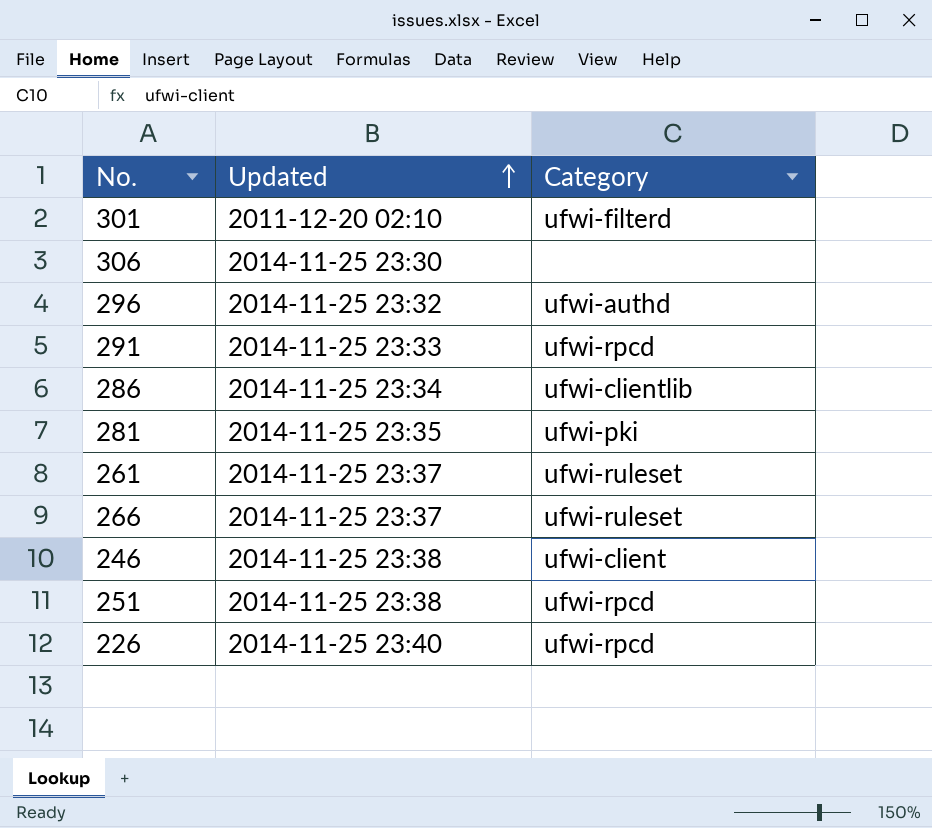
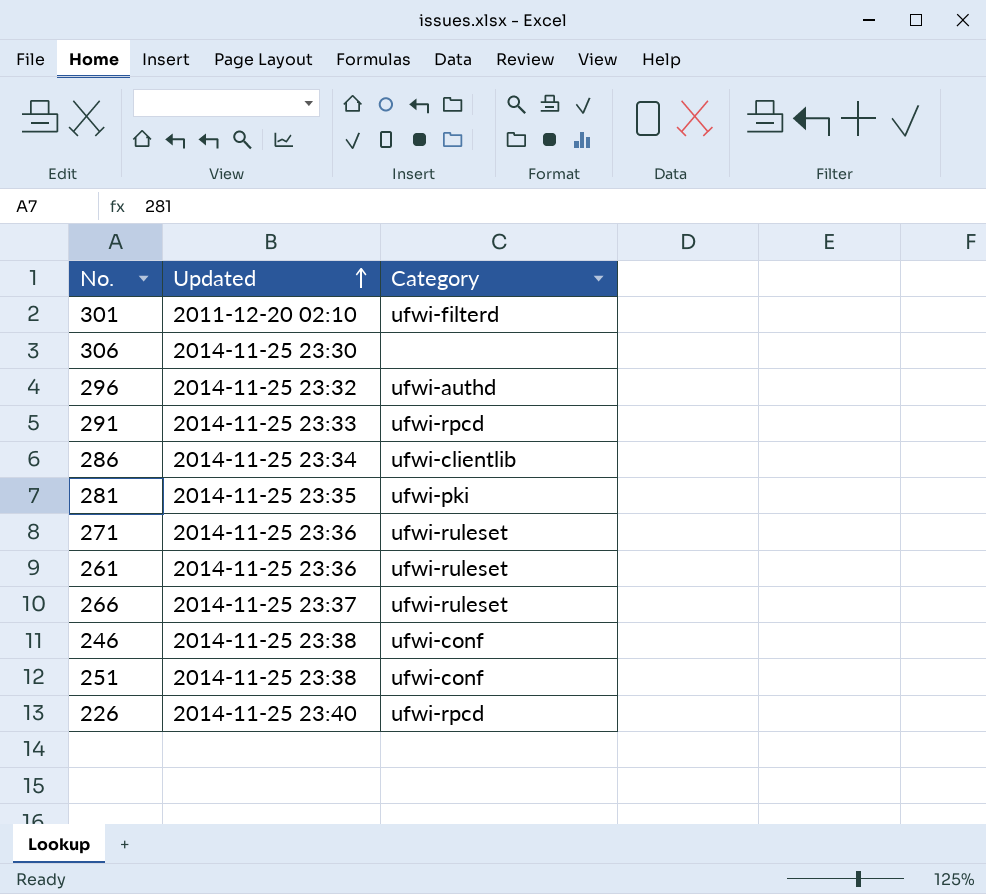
row 271: none -> 2014-11-25 23:36 | ufwi-ruleset
261 | Updated: 2014-11-25 23:37 -> 2014-11-25 23:36
246 | Category: ufwi-client -> ufwi-conf
251 | Category: ufwi-rpcd -> ufwi-conf

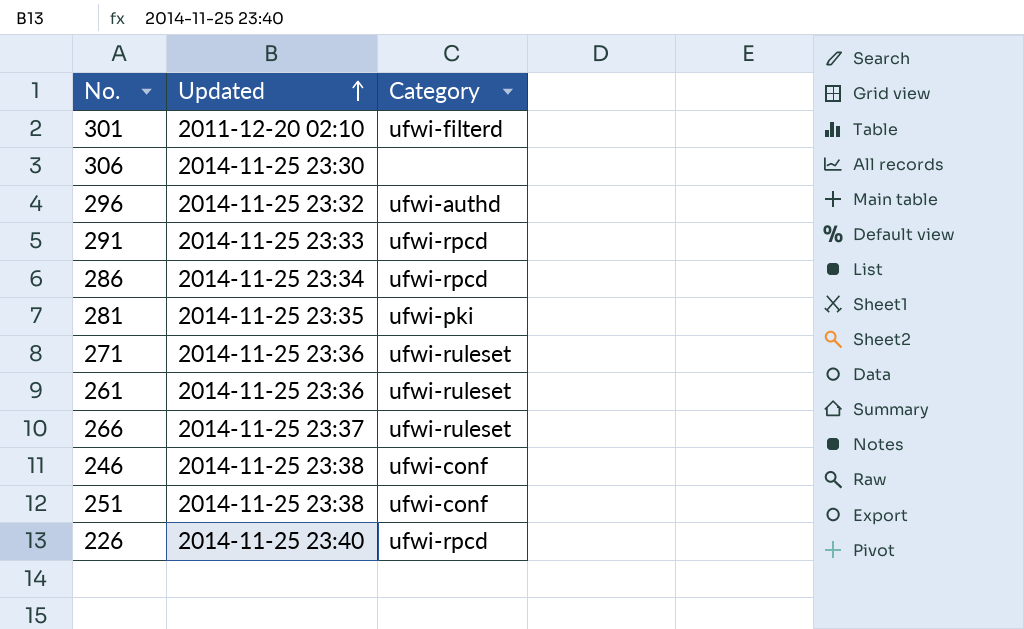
286 | Category: ufwi-clientlib -> ufwi-rpcd

